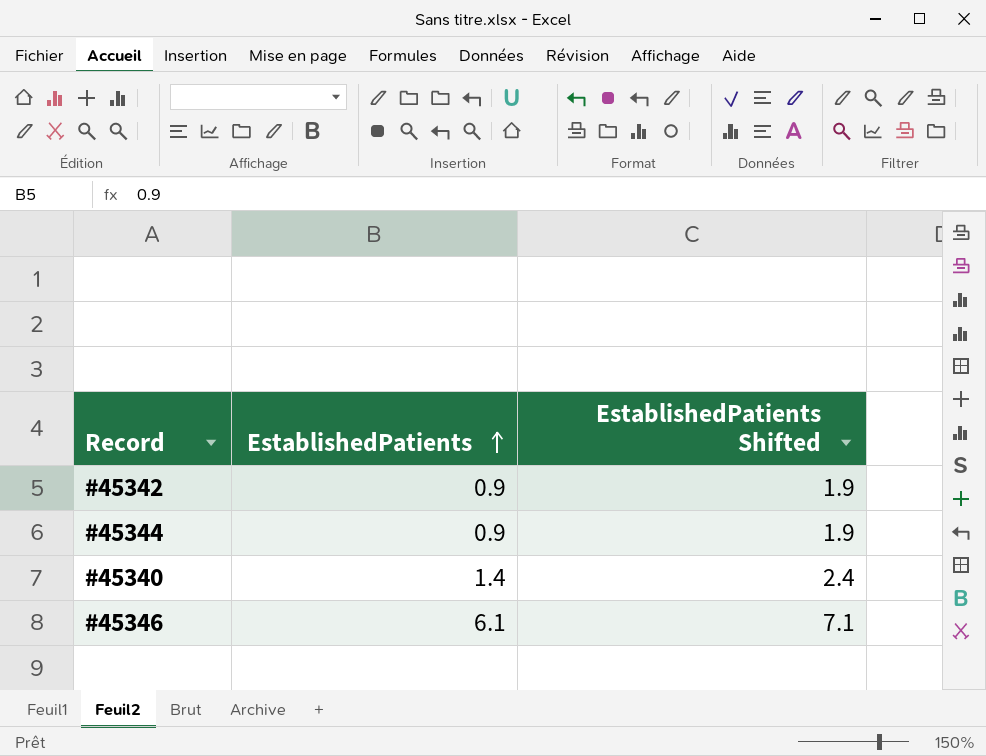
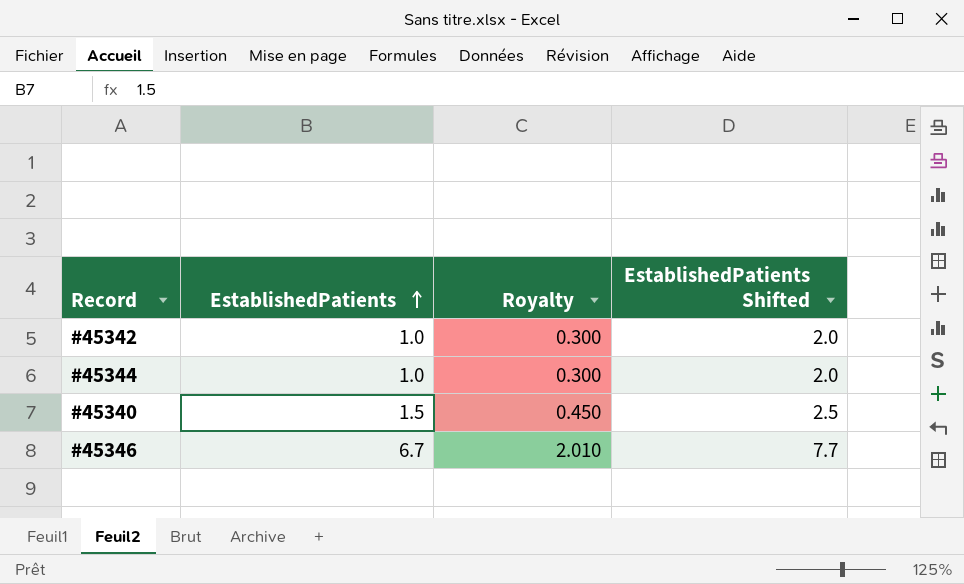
column Royalty | formula: none -> [EstablishedPatients] * 0.3
#45342 | EstablishedPatients: 0.9 -> 1.0
#45342 | EstablishedPatients Shifted: 1.9 -> 2.0
#45344 | EstablishedPatients: 0.9 -> 1.0
#45344 | EstablishedPatients Shifted: 1.9 -> 2.0
#45340 | EstablishedPatients: 1.4 -> 1.5
#45340 | EstablishedPatients Shifted: 2.4 -> 2.5
#45346 | EstablishedPatients: 6.1 -> 6.7
#45346 | EstablishedPatients Shifted: 7.1 -> 7.7

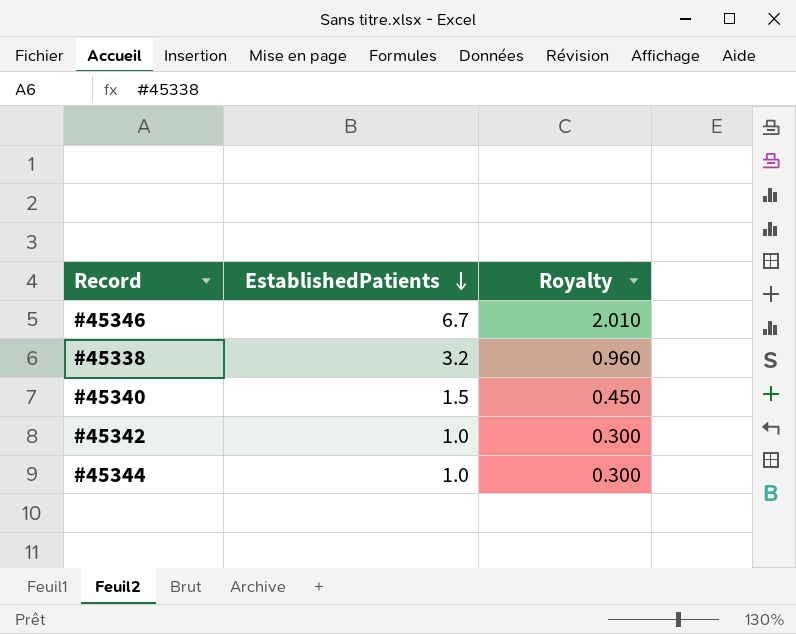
row order: EstablishedPatients ascending -> EstablishedPatients descending
column EstablishedPatients Shifted | formula: [EstablishedPatients] + 1 -> none
row #45338: none -> 3.2 | 0.960

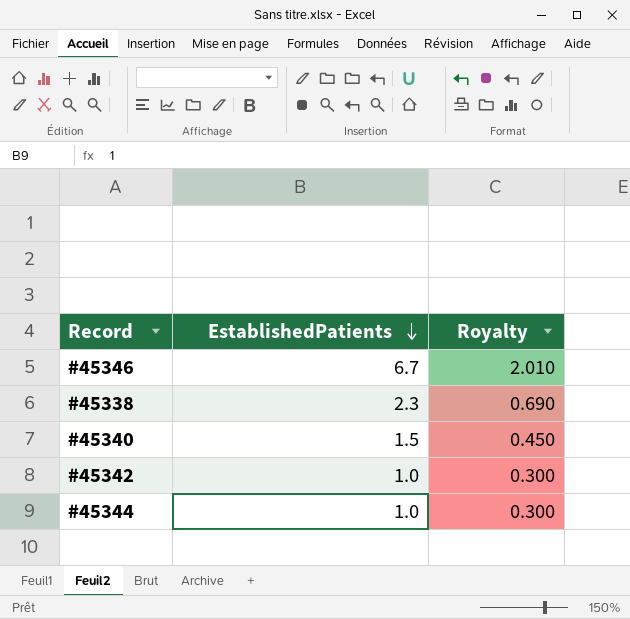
#45338 | EstablishedPatients: 3.2 -> 2.3
#45338 | Royalty: 0.960 -> 0.690

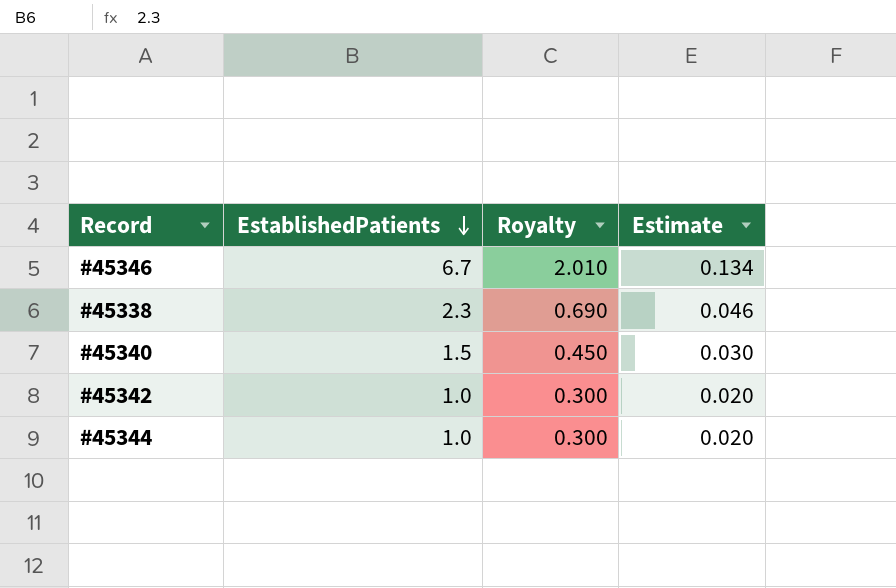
column Estimate | formula: none -> [EstablishedPatients] * 0.02

